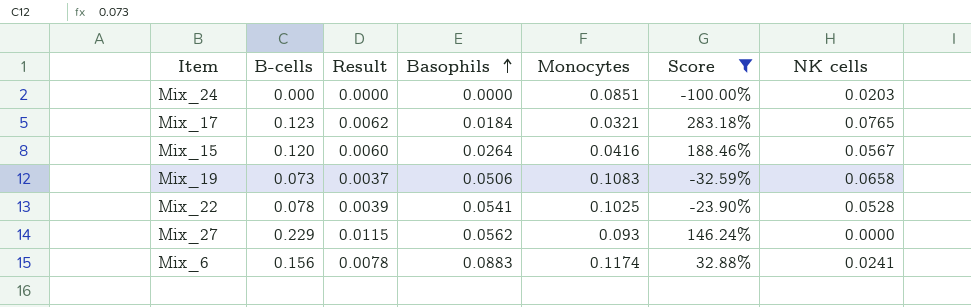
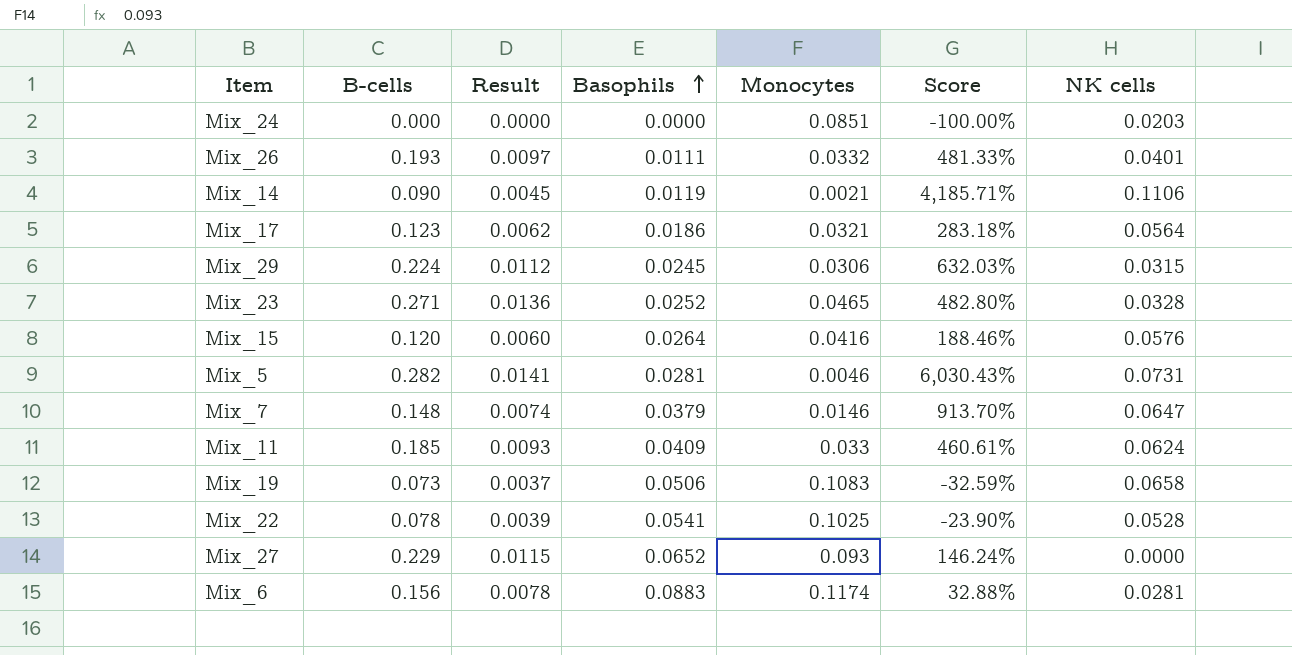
filter: Score <= 283.18% -> none
Mix_17 | Basophils: 0.0184 -> 0.0186
Mix_17 | NK cells: 0.0765 -> 0.0564
Mix_15 | NK cells: 0.0567 -> 0.0576
Mix_27 | Basophils: 0.0562 -> 0.0652
Mix_6 | NK cells: 0.0241 -> 0.0281

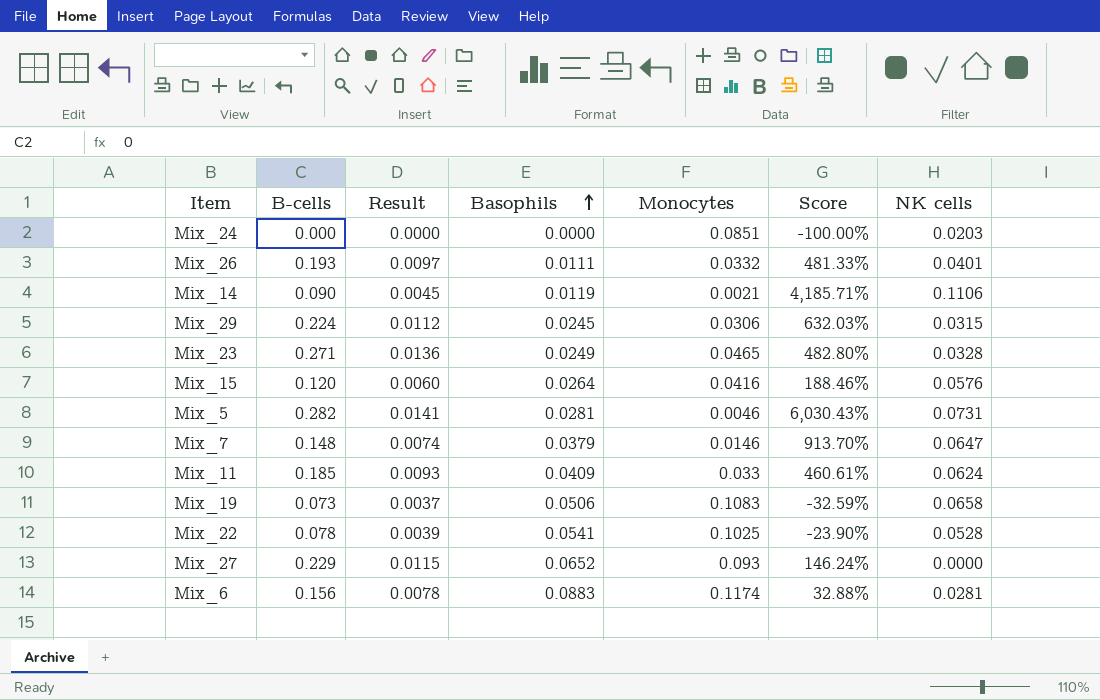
row Mix_17: 0.123 | 0.0062 | 0.0186 | 0.0321 | 283.18% | 0.0564 -> none
Mix_23 | Basophils: 0.0252 -> 0.0249

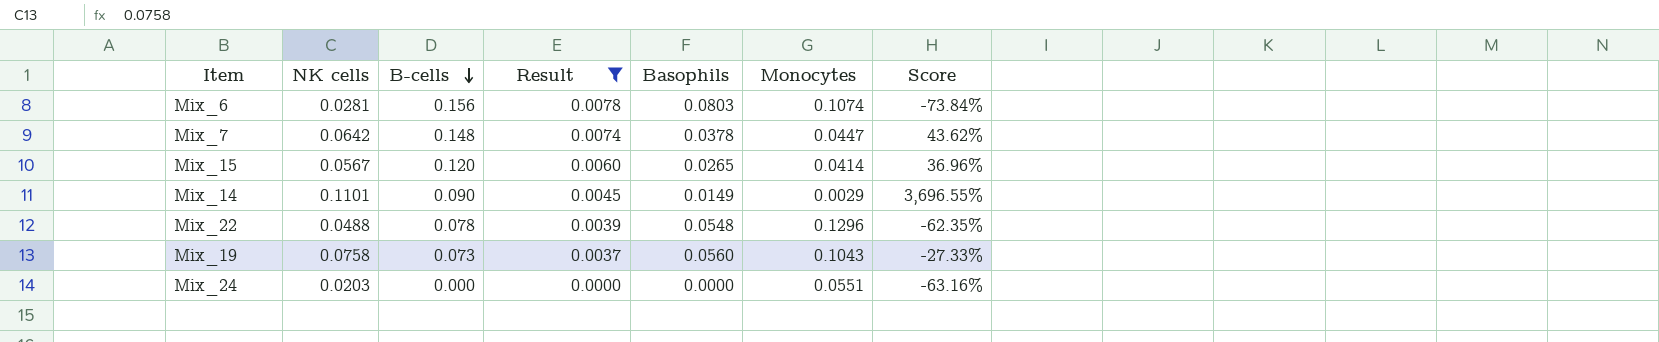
filter: none -> Result <= 0.0078
row order: Basophils ascending -> B-cells descending
column NK cells | position: 7 -> 2
column Score | formula: ([B-cells] - [Monocytes]) / [Monocytes] -> ([NK cells] - [Monocytes]) / [Monocytes]
Mix_6 | Basophils: 0.0883 -> 0.0803
Mix_6 | Monocytes: 0.1174 -> 0.1074
Mix_7 | NK cells: 0.0647 -> 0.0642
Mix_7 | Basophils: 0.0379 -> 0.0378
Mix_7 | Monocytes: 0.0146 -> 0.0447
Mix_15 | NK cells: 0.0576 -> 0.0567
Mix_15 | Basophils: 0.0264 -> 0.0265
Mix_15 | Monocytes: 0.0416 -> 0.0414
Mix_14 | NK cells: 0.1106 -> 0.1101
Mix_14 | Basophils: 0.0119 -> 0.0149
Mix_14 | Monocytes: 0.0021 -> 0.0029
Mix_22 | NK cells: 0.0528 -> 0.0488
Mix_22 | Basophils: 0.0541 -> 0.0548
Mix_22 | Monocytes: 0.1025 -> 0.1296
Mix_19 | NK cells: 0.0658 -> 0.0758
Mix_19 | Basophils: 0.0506 -> 0.0560
Mix_19 | Monocytes: 0.1083 -> 0.1043
Mix_24 | Monocytes: 0.0851 -> 0.0551

